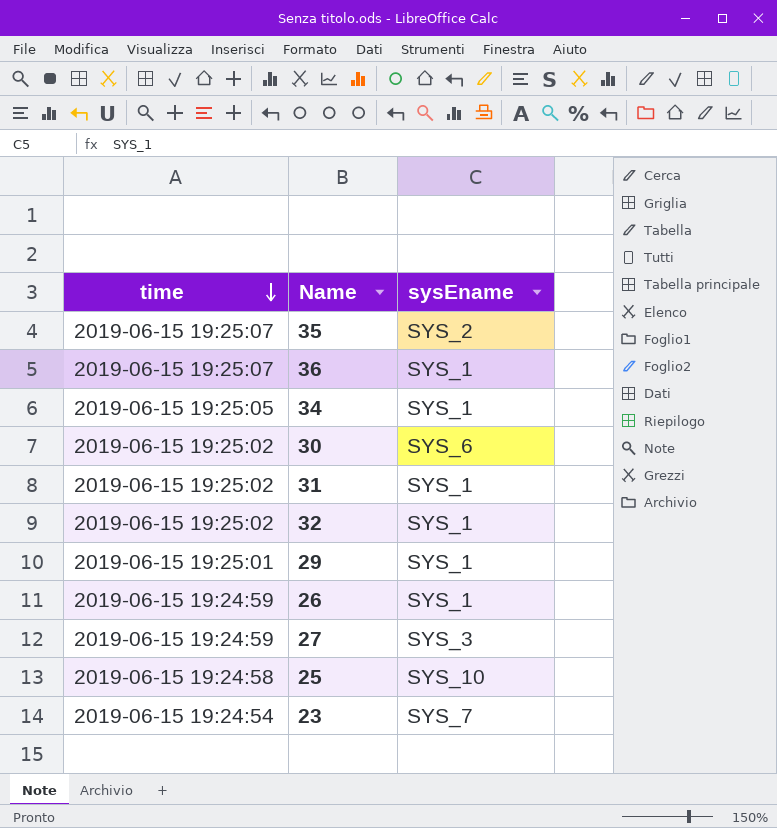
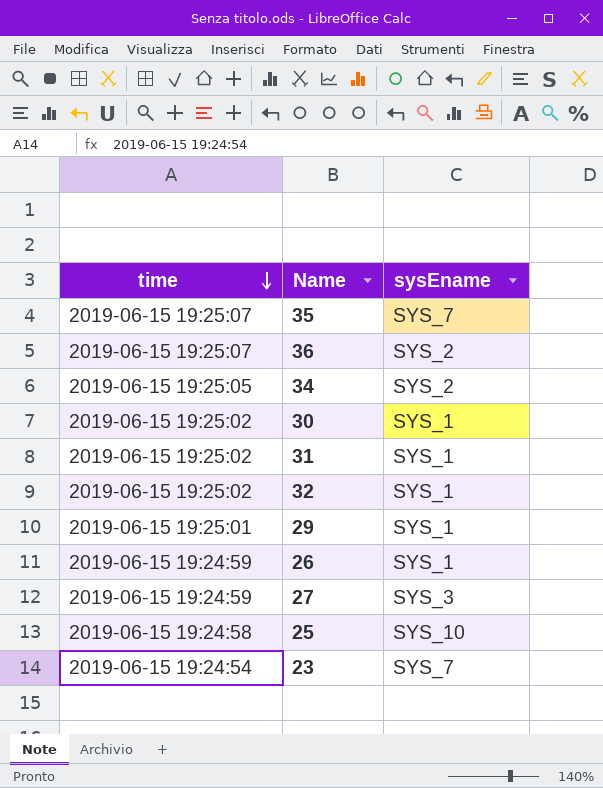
35 | sysEname: SYS_2 -> SYS_7
36 | sysEname: SYS_1 -> SYS_2
34 | sysEname: SYS_1 -> SYS_2
30 | sysEname: SYS_6 -> SYS_1

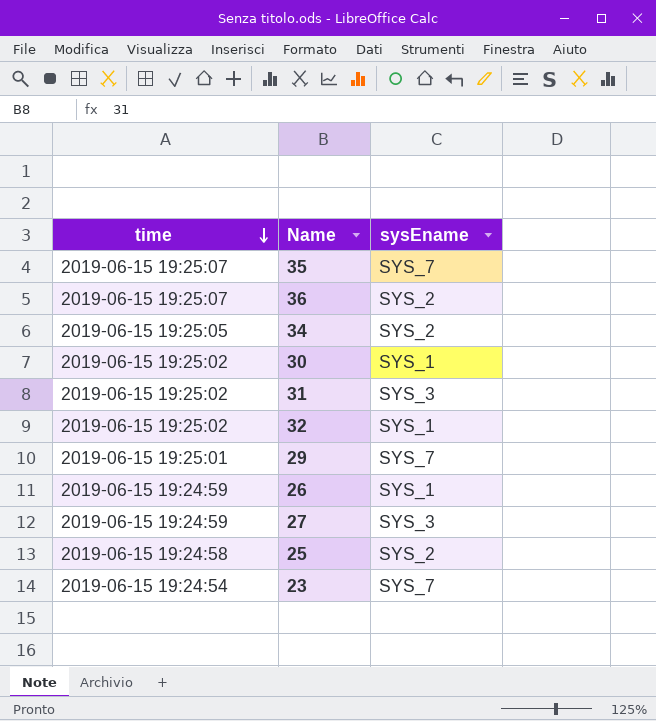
31 | sysEname: SYS_1 -> SYS_3
29 | sysEname: SYS_1 -> SYS_7
25 | sysEname: SYS_10 -> SYS_2

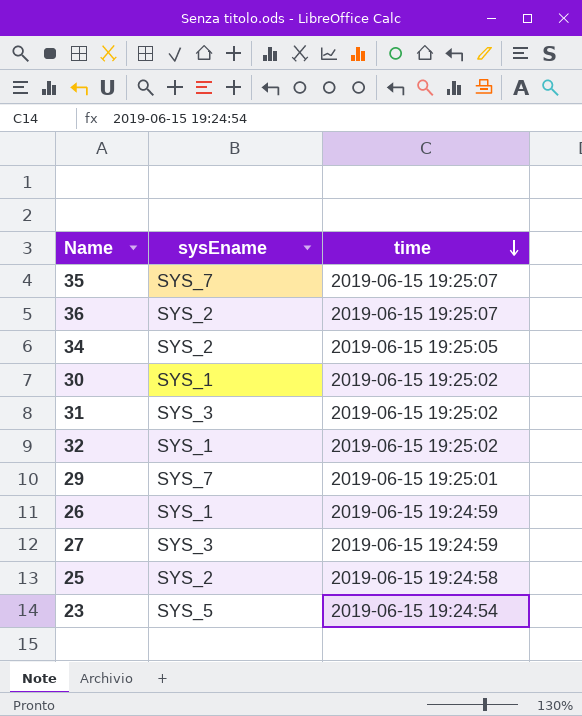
column time | position: 1 -> 3
23 | sysEname: SYS_7 -> SYS_5

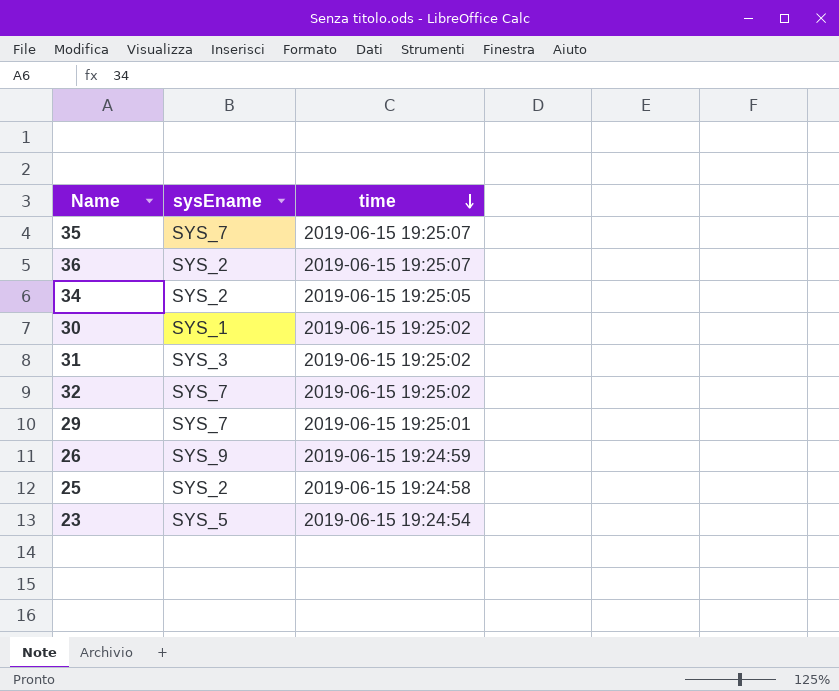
row 27: SYS_3 | 2019-06-15 19:24:59 -> none
32 | sysEname: SYS_1 -> SYS_7
26 | sysEname: SYS_1 -> SYS_9

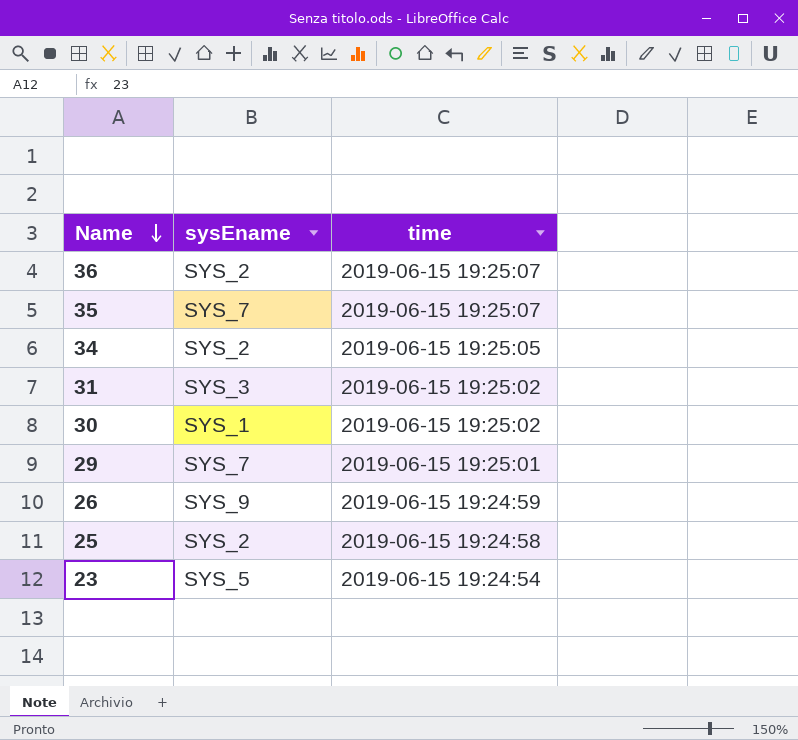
row order: time descending -> Name descending
row 32: SYS_7 | 2019-06-15 19:25:02 -> none

